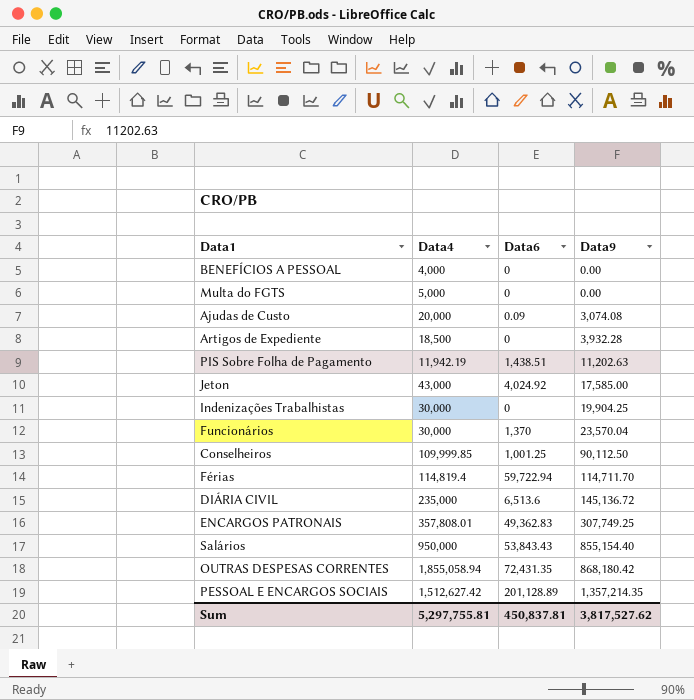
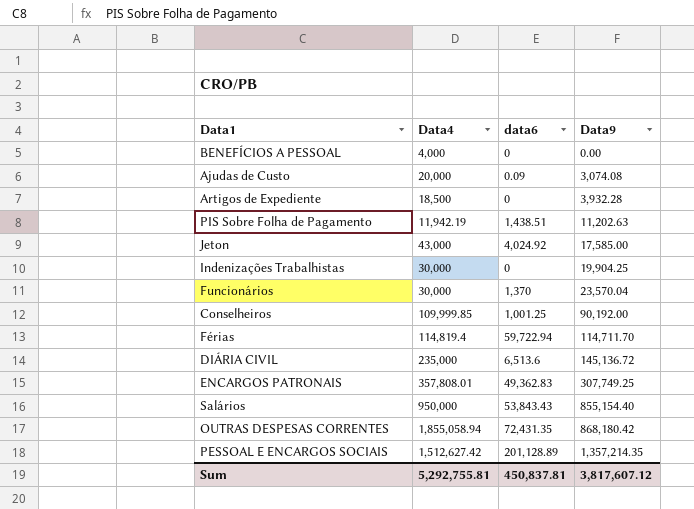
column name: Data6 -> data6
row Multa do FGTS: 5,000 | 0 | 0.00 -> none
Conselheiros | Data9: 90,112.50 -> 90,192.00
Sum | Data4: 5,297,755.81 -> 5,292,755.81
Sum | Data9: 3,817,527.62 -> 3,817,607.12

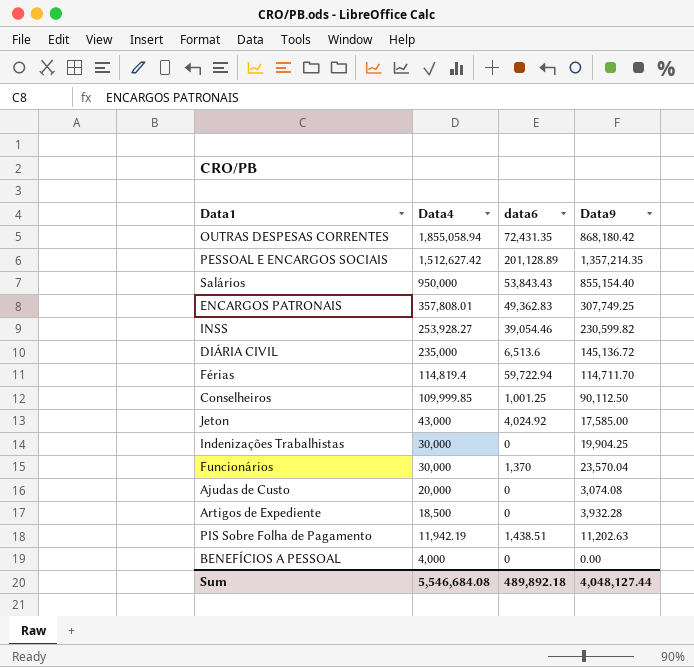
row order: Data9 ascending -> Data4 descending
row INSS: none -> 253,928.27 | 39,054.46 | 230,599.82
Conselheiros | Data9: 90,192.00 -> 90,112.50
Ajudas de Custo | data6: 0.09 -> 0
Sum | Data4: 5,292,755.81 -> 5,546,684.08
Sum | data6: 450,837.81 -> 489,892.18
Sum | Data9: 3,817,607.12 -> 4,048,127.44

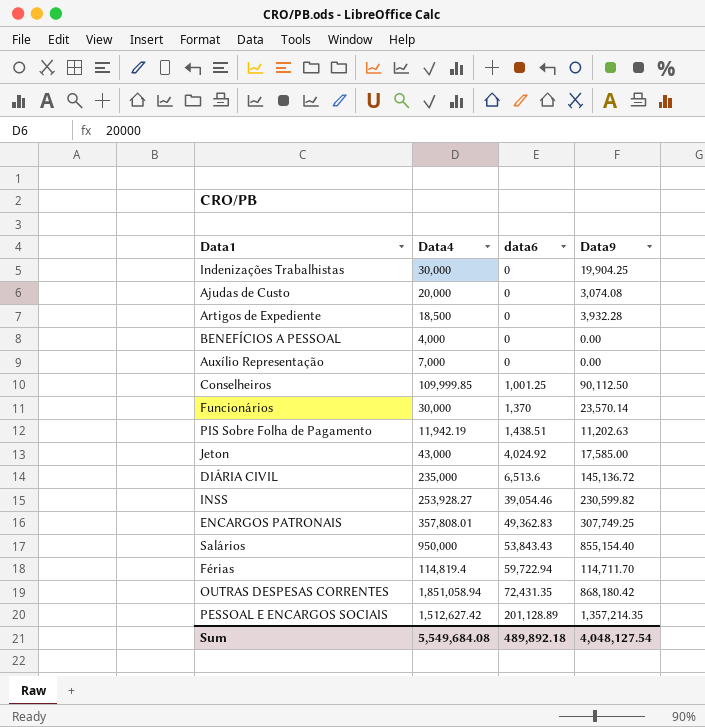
row order: Data4 descending -> data6 ascending
row Auxílio Representação: none -> 7,000 | 0 | 0.00
Funcionários | Data9: 23,570.04 -> 23,570.14
OUTRAS DESPESAS CORRENTES | Data4: 1,855,058.94 -> 1,851,058.94
Sum | Data4: 5,546,684.08 -> 5,549,684.08
Sum | Data9: 4,048,127.44 -> 4,048,127.54

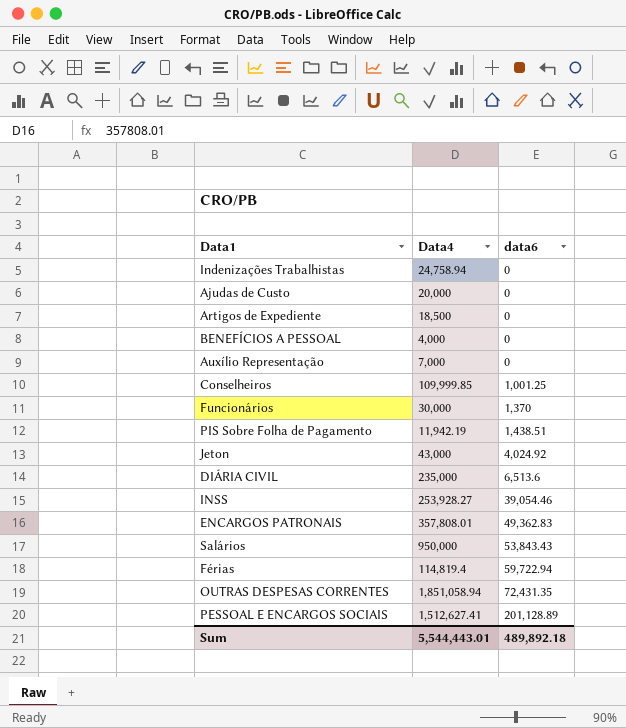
column Data9 | position: 4 -> none
Indenizações Trabalhistas | Data4: 30,000 -> 24,758.94
PESSOAL E ENCARGOS SOCIAIS | Data4: 1,512,627.42 -> 1,512,627.41
Sum | Data4: 5,549,684.08 -> 5,544,443.01

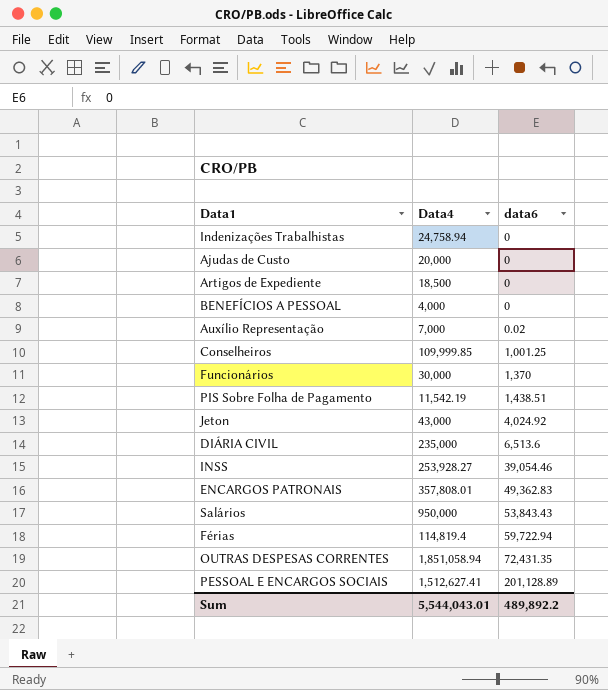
Auxílio Representação | data6: 0 -> 0.02
PIS Sobre Folha de Pagamento | Data4: 11,942.19 -> 11,542.19
Sum | Data4: 5,544,443.01 -> 5,544,043.01
Sum | data6: 489,892.18 -> 489,892.2

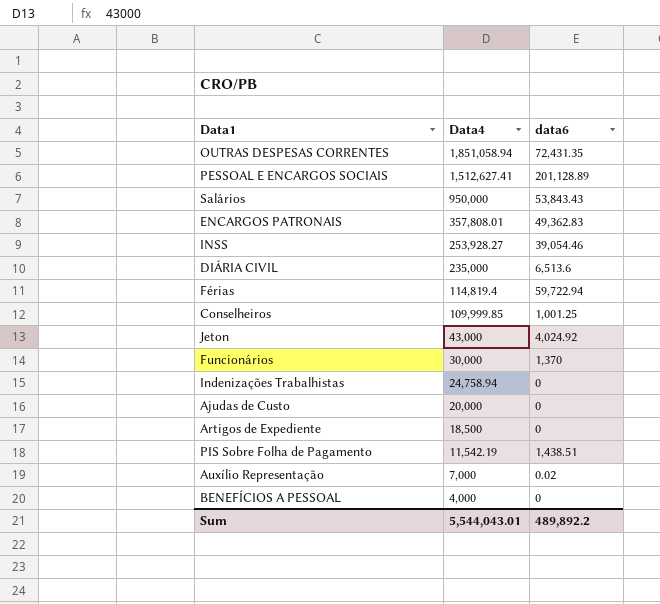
row order: data6 ascending -> Data4 descending

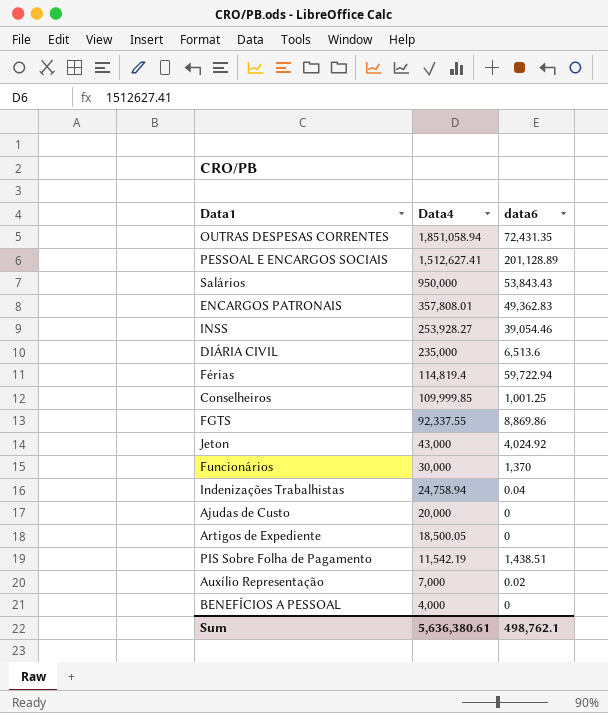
row FGTS: none -> 92,337.55 | 8,869.86
Indenizações Trabalhistas | data6: 0 -> 0.04
Artigos de Expediente | Data4: 18,500 -> 18,500.05
Sum | Data4: 5,544,043.01 -> 5,636,380.61
Sum | data6: 489,892.2 -> 498,762.1

